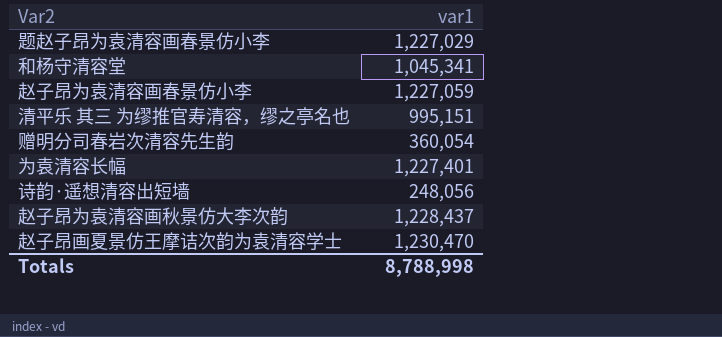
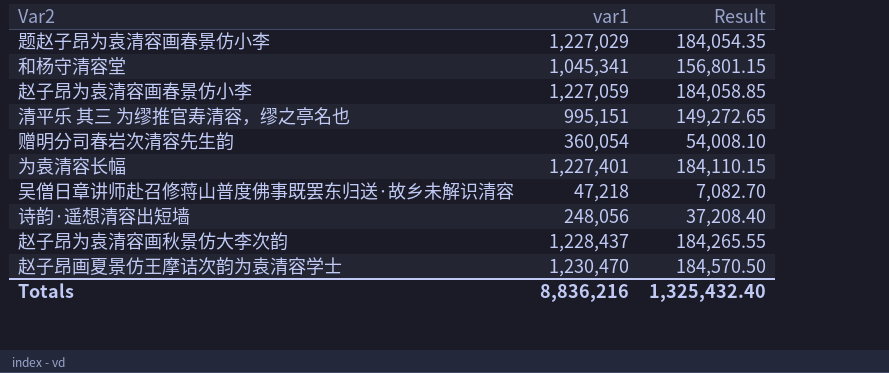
column Result | formula: none -> [var1] * 0.15
row 吴僧日章讲师赴召修蒋山普度佛事既罢东归送·故乡未解识清容: none -> 47,218 | 7,082.70
Totals | var1: 8,788,998 -> 8,836,216

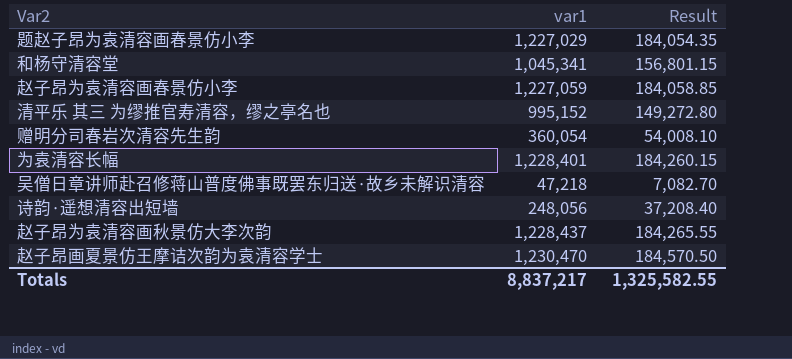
清平乐 其三 为缪推官寿清容，缪之亭名也 | var1: 995,151 -> 995,152
清平乐 其三 为缪推官寿清容，缪之亭名也 | Result: 149,272.65 -> 149,272.80
为袁清容长幅 | var1: 1,227,401 -> 1,228,401
为袁清容长幅 | Result: 184,110.15 -> 184,260.15
Totals | var1: 8,836,216 -> 8,837,217
Totals | Result: 1,325,432.40 -> 1,325,582.55

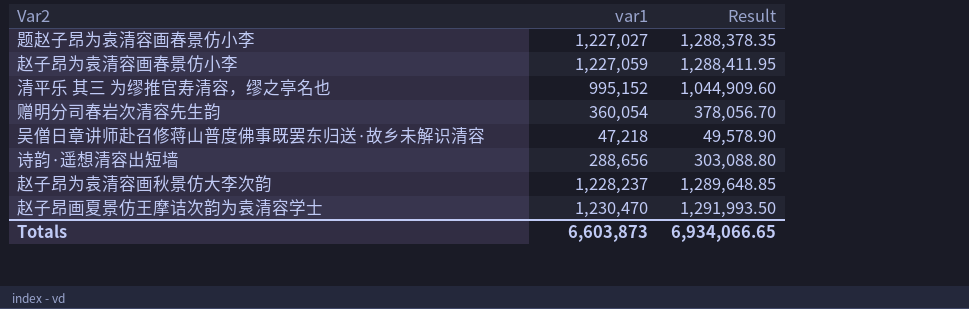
column Result | formula: [var1] * 0.15 -> [var1] * 1.05
row 和杨守清容堂: 1,045,341 | 156,801.15 -> none
row 为袁清容长幅: 1,228,401 | 184,260.15 -> none
题赵子昂为袁清容画春景仿小李 | var1: 1,227,029 -> 1,227,027
诗韵·遥想清容出短墙 | var1: 248,056 -> 288,656
赵子昂为袁清容画秋景仿大李次韵 | var1: 1,228,437 -> 1,228,237
Totals | var1: 8,837,217 -> 6,603,873
Totals | Result: 1,325,582.55 -> 6,934,066.65

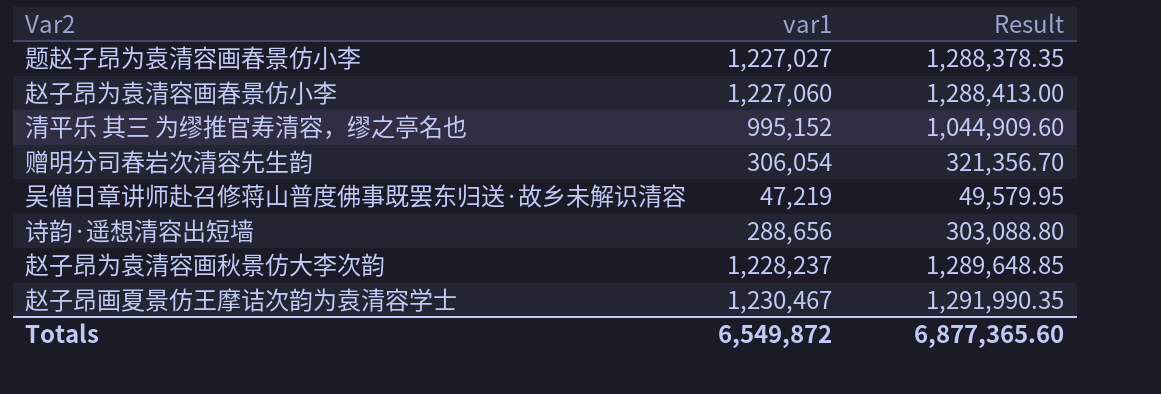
赵子昂为袁清容画春景仿小李 | var1: 1,227,059 -> 1,227,060
赵子昂为袁清容画春景仿小李 | Result: 1,288,411.95 -> 1,288,413.00
赠明分司春岩次清容先生韵 | var1: 360,054 -> 306,054
赠明分司春岩次清容先生韵 | Result: 378,056.70 -> 321,356.70
吴僧日章讲师赴召修蒋山普度佛事既罢东归送·故乡未解识清容 | var1: 47,218 -> 47,219
吴僧日章讲师赴召修蒋山普度佛事既罢东归送·故乡未解识清容 | Result: 49,578.90 -> 49,579.95
赵子昂画夏景仿王摩诘次韵为袁清容学士 | var1: 1,230,470 -> 1,230,467
赵子昂画夏景仿王摩诘次韵为袁清容学士 | Result: 1,291,993.50 -> 1,291,990.35
Totals | var1: 6,603,873 -> 6,549,872
Totals | Result: 6,934,066.65 -> 6,877,365.60

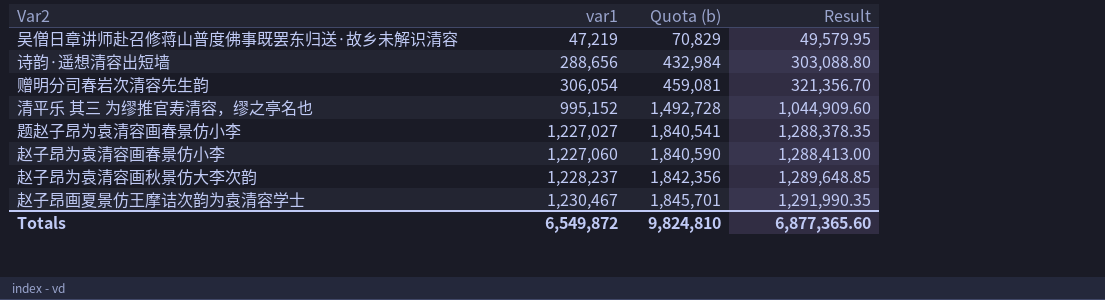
row order: none -> var1 ascending
column Quota (b) | formula: none -> [var1] * 1.5

